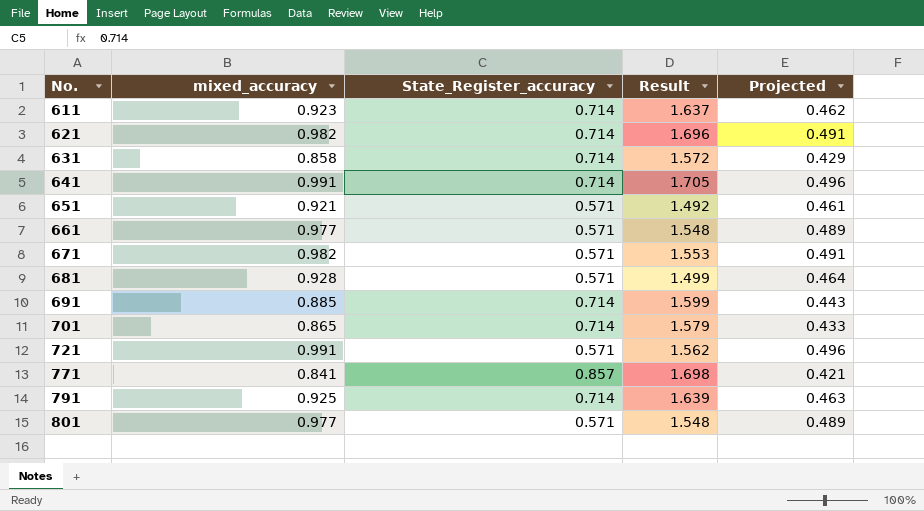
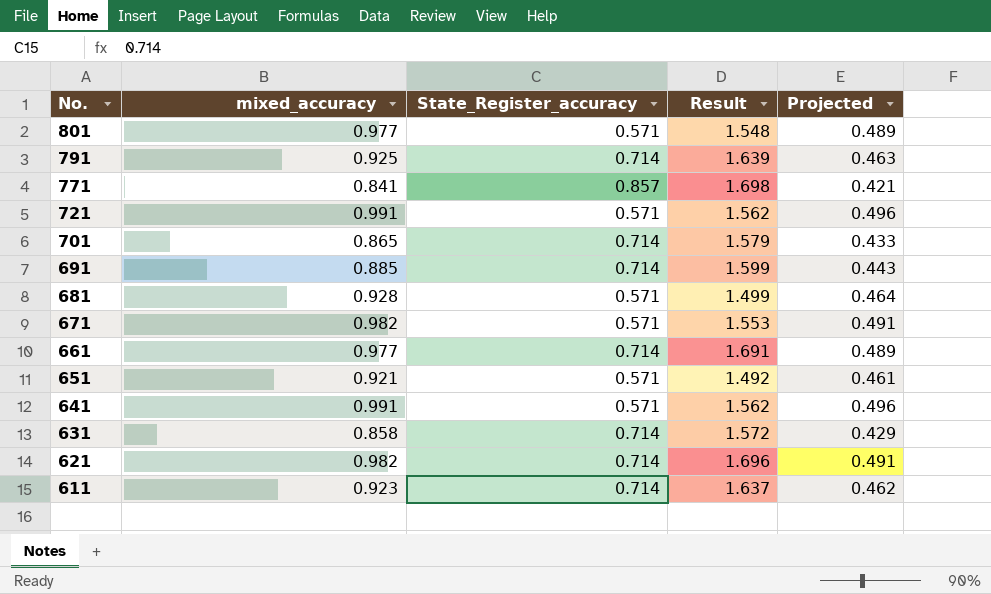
row order: No. ascending -> No. descending
661 | State_Register_accuracy: 0.571 -> 0.714
661 | Result: 1.548 -> 1.691
641 | State_Register_accuracy: 0.714 -> 0.571
641 | Result: 1.705 -> 1.562

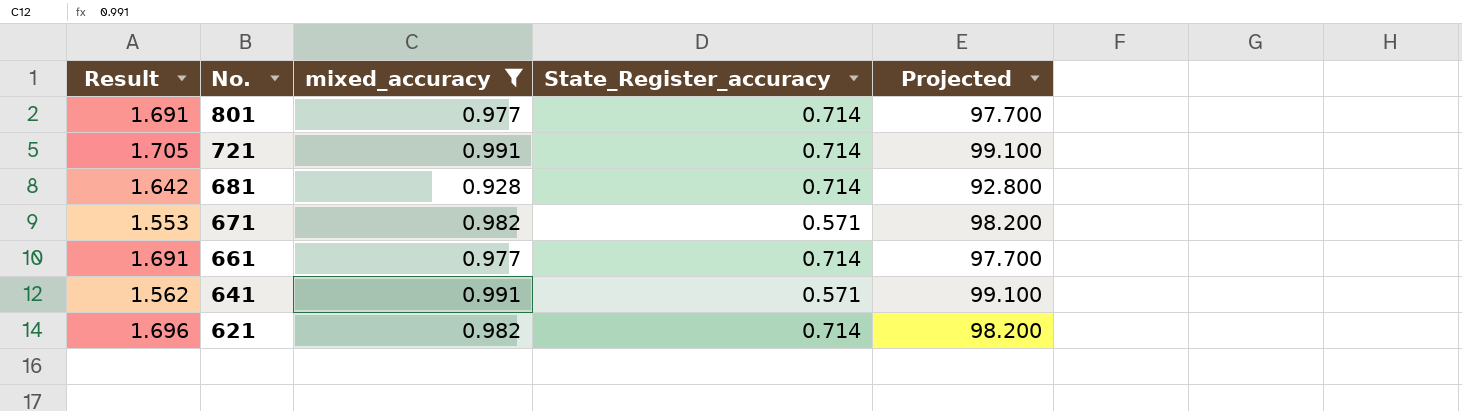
filter: none -> mixed_accuracy >= 0.928
column Result | position: 4 -> 1
column Projected | formula: [mixed_accuracy] * 0.5 -> [mixed_accuracy] * 100
801 | Result: 1.548 -> 1.691
801 | State_Register_accuracy: 0.571 -> 0.714
721 | Result: 1.562 -> 1.705
721 | State_Register_accuracy: 0.571 -> 0.714
681 | Result: 1.499 -> 1.642
681 | State_Register_accuracy: 0.571 -> 0.714

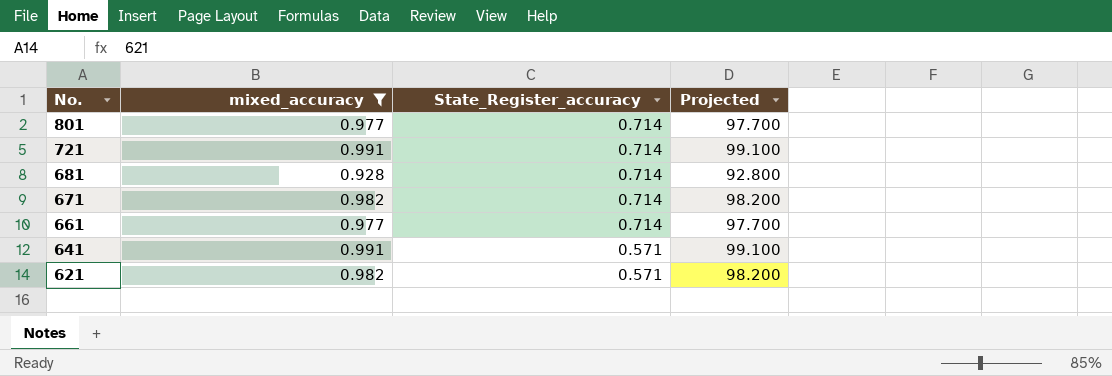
column Result | formula: [mixed_accuracy] + [State_Register_accuracy] -> none
671 | State_Register_accuracy: 0.571 -> 0.714
621 | State_Register_accuracy: 0.714 -> 0.571

